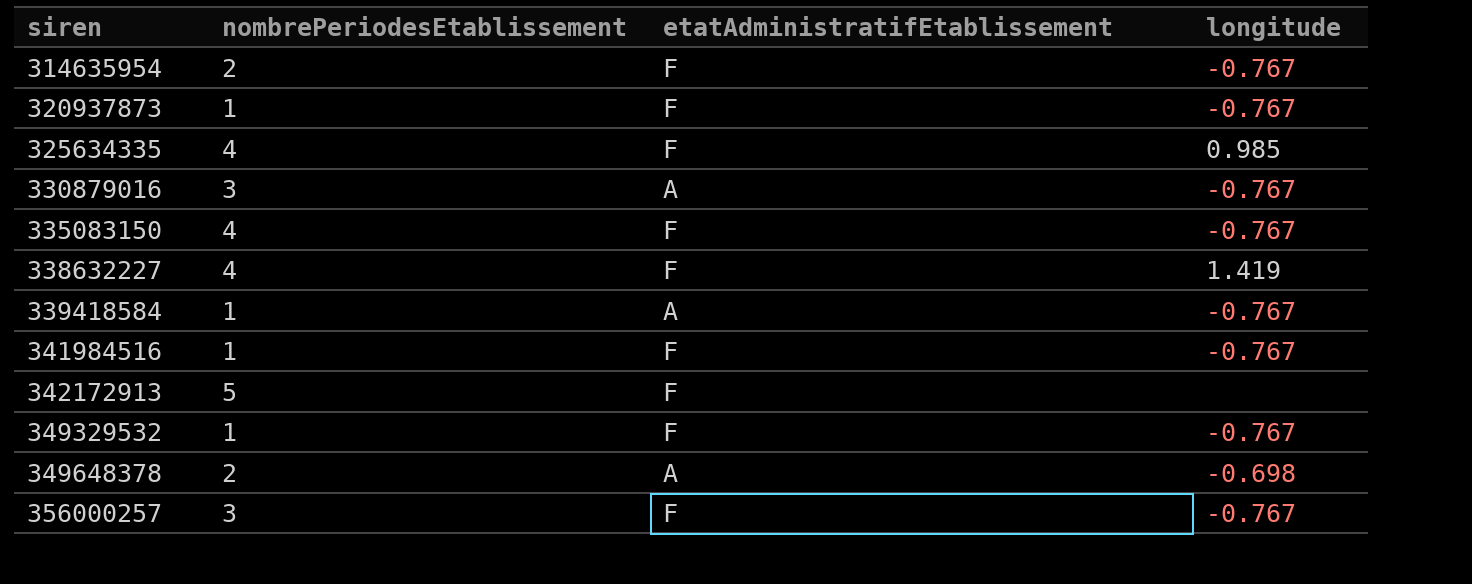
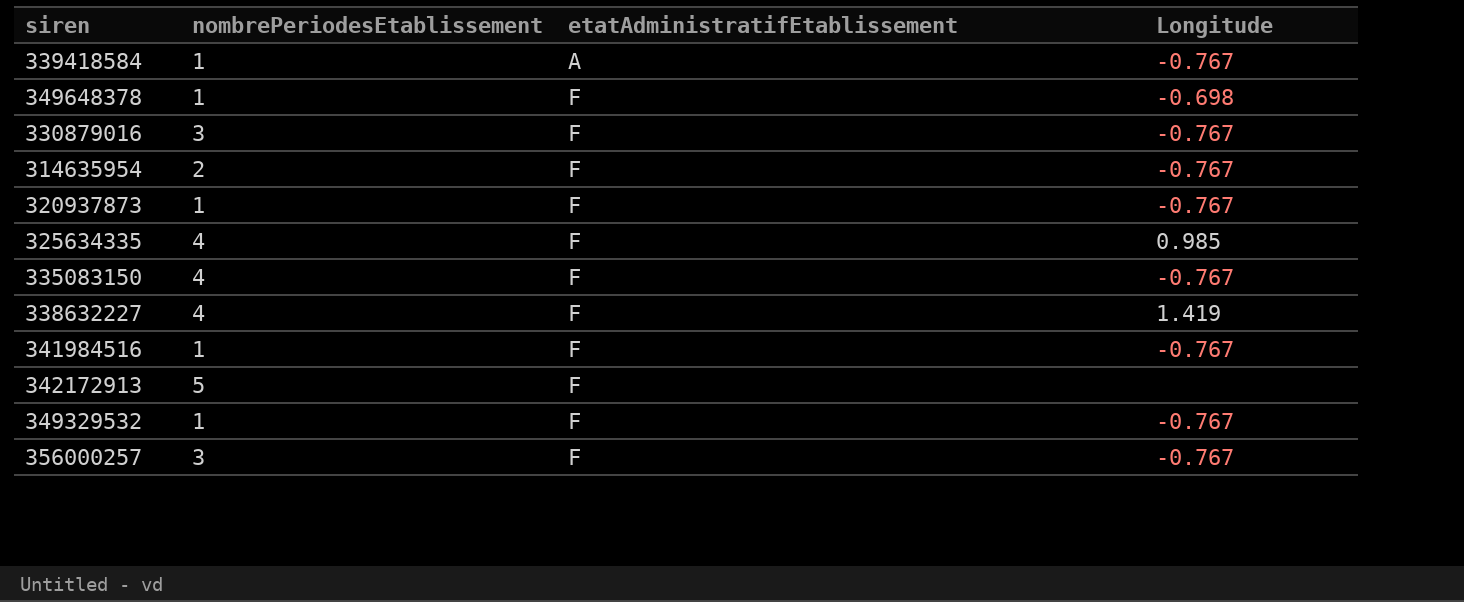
row order: siren ascending -> etatAdministratifEtablissement ascending
column name: longitude -> Longitude
349648378 | nombrePeriodesEtablissement: 2 -> 1
349648378 | etatAdministratifEtablissement: A -> F
330879016 | etatAdministratifEtablissement: A -> F

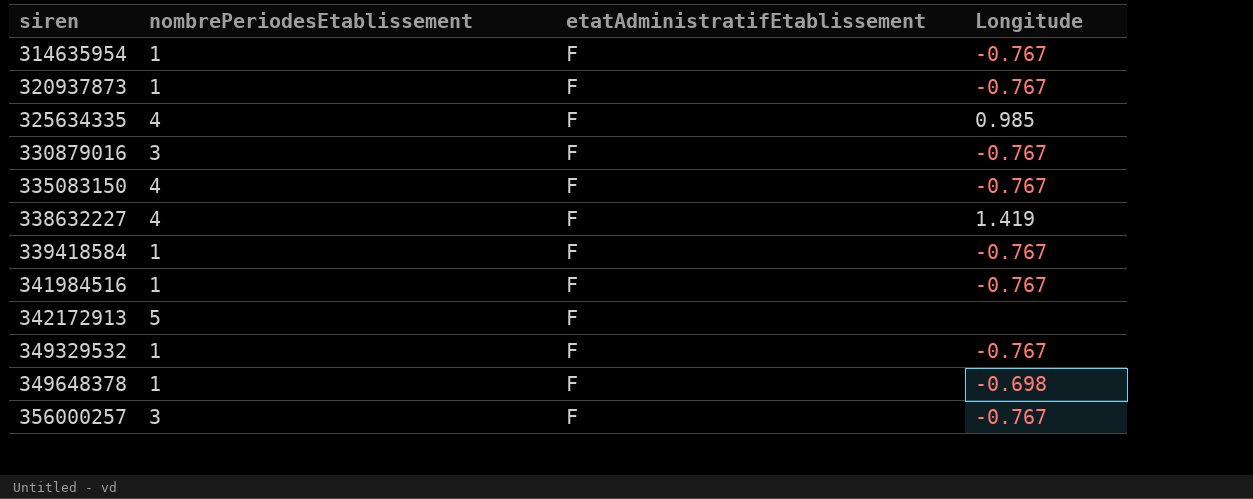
row order: etatAdministratifEtablissement ascending -> siren ascending
314635954 | nombrePeriodesEtablissement: 2 -> 1
339418584 | etatAdministratifEtablissement: A -> F

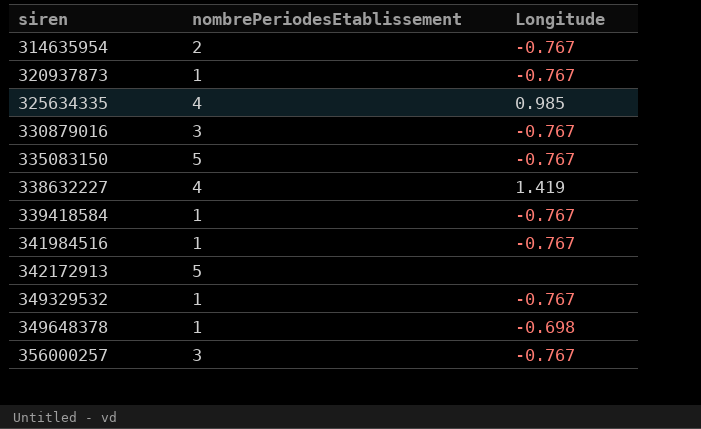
column etatAdministratifEtablissement | position: 3 -> none
314635954 | nombrePeriodesEtablissement: 1 -> 2
335083150 | nombrePeriodesEtablissement: 4 -> 5

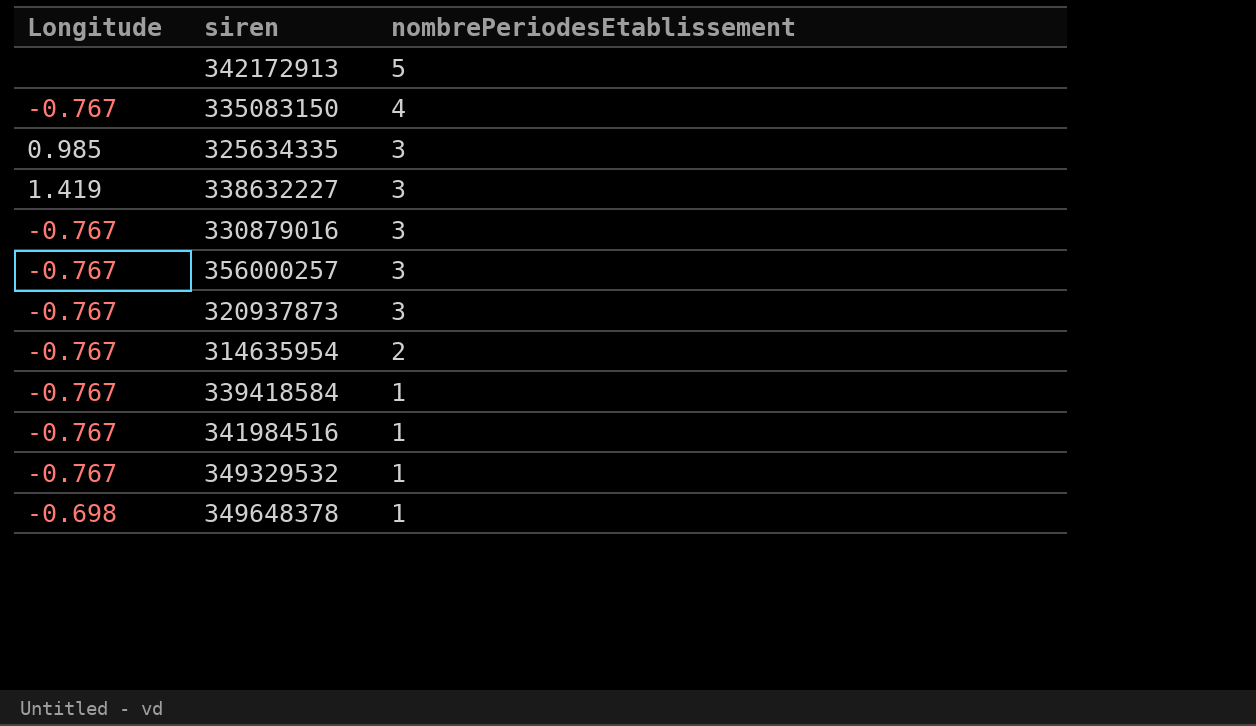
row order: siren ascending -> nombrePeriodesEtablissement descending
column Longitude | position: 3 -> 1
335083150 | nombrePeriodesEtablissement: 5 -> 4
325634335 | nombrePeriodesEtablissement: 4 -> 3
338632227 | nombrePeriodesEtablissement: 4 -> 3
320937873 | nombrePeriodesEtablissement: 1 -> 3

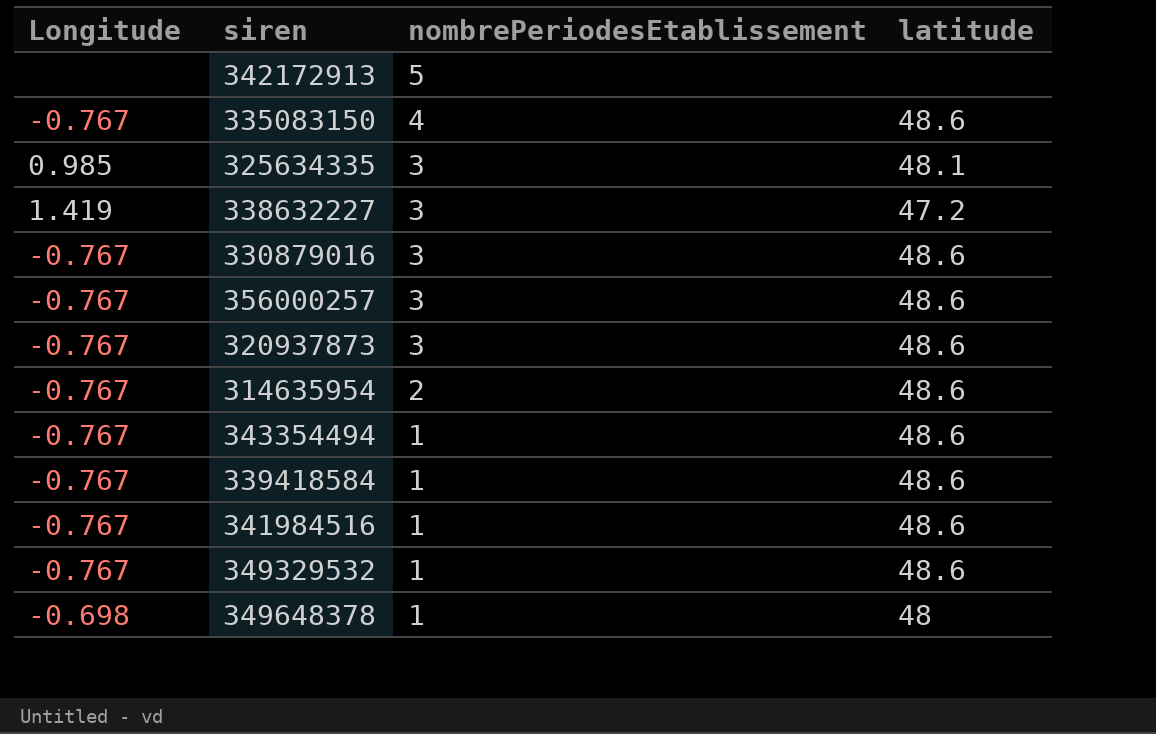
column latitude | position: none -> 4
row 343354494: none -> -0.767 | 1 | 48.6

